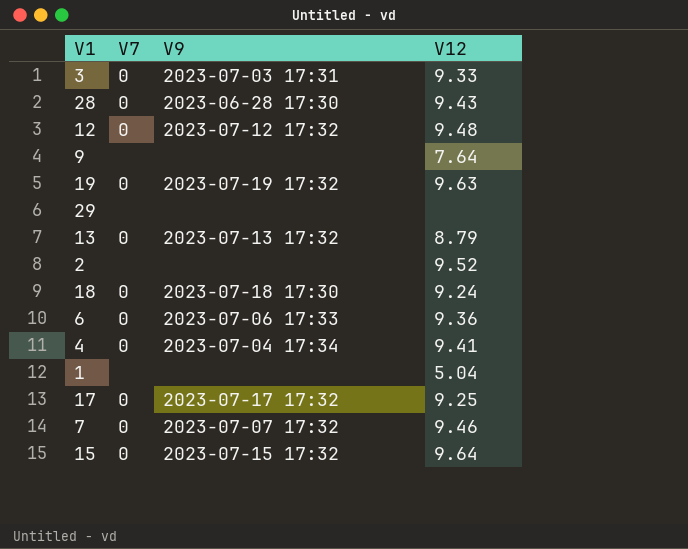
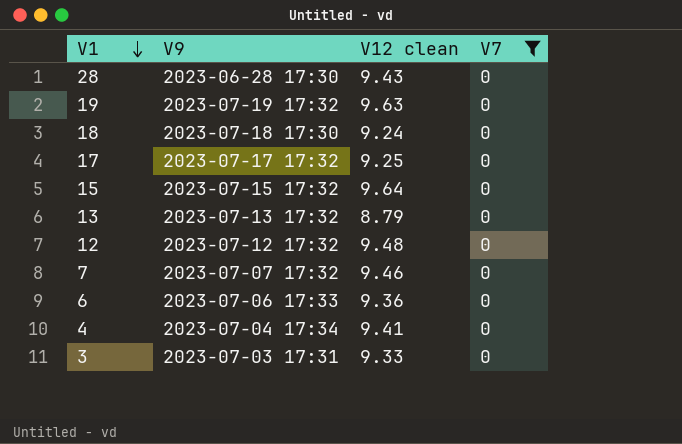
filter: none -> V7 = 0
row order: none -> V1 descending
column name: V12 -> V12 clean
column V7 | position: 2 -> 4

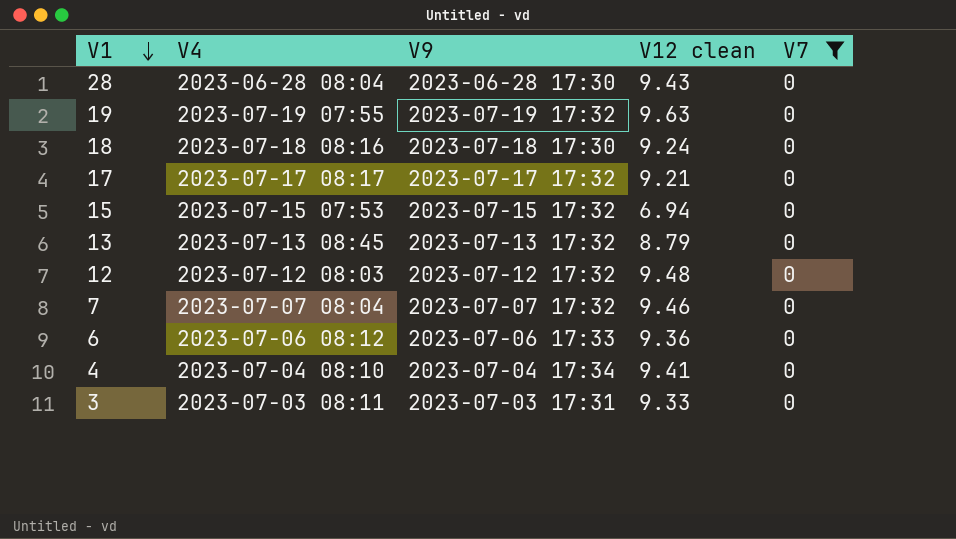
column V4 | position: none -> 2
17 | V12 clean: 9.25 -> 9.21
15 | V12 clean: 9.64 -> 6.94

